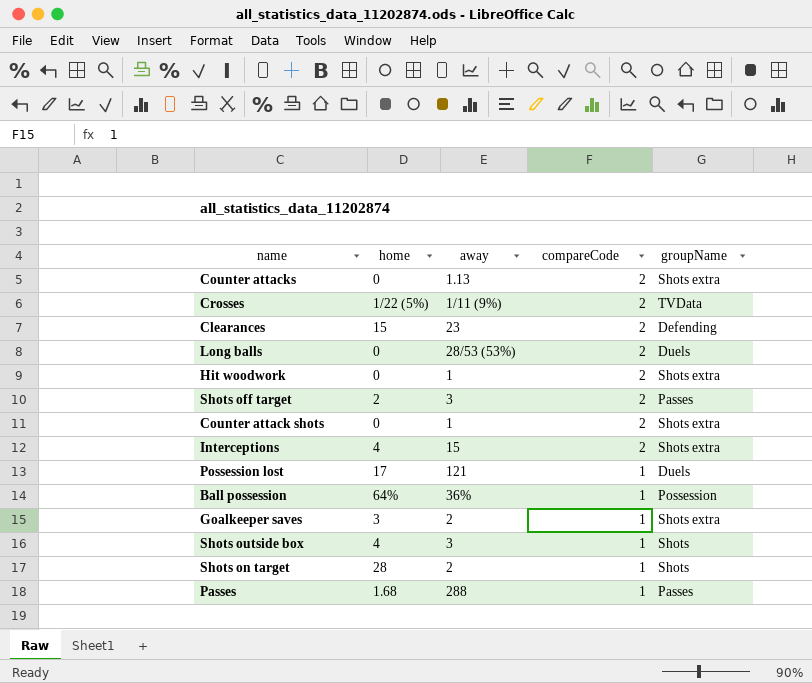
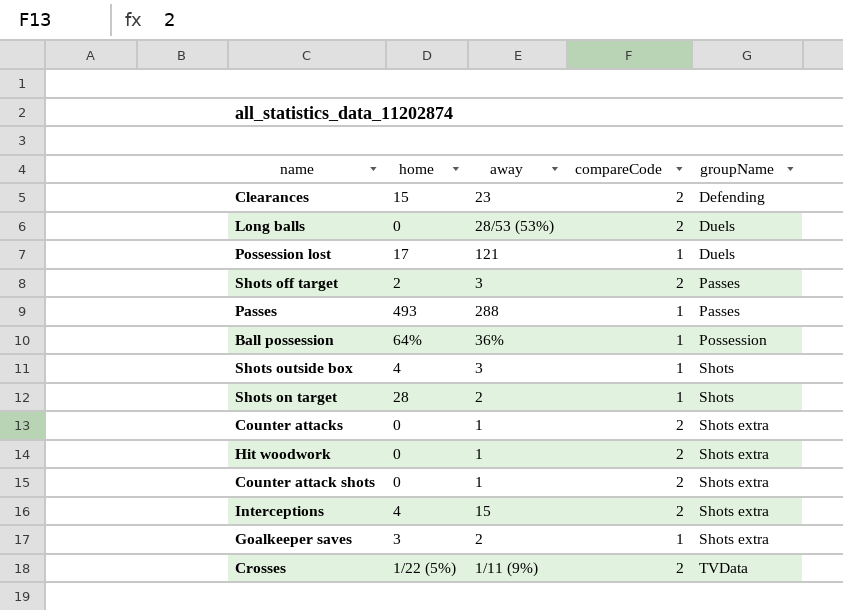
row order: compareCode descending -> groupName ascending
Passes | home: 1.68 -> 493
Counter attacks | away: 1.13 -> 1

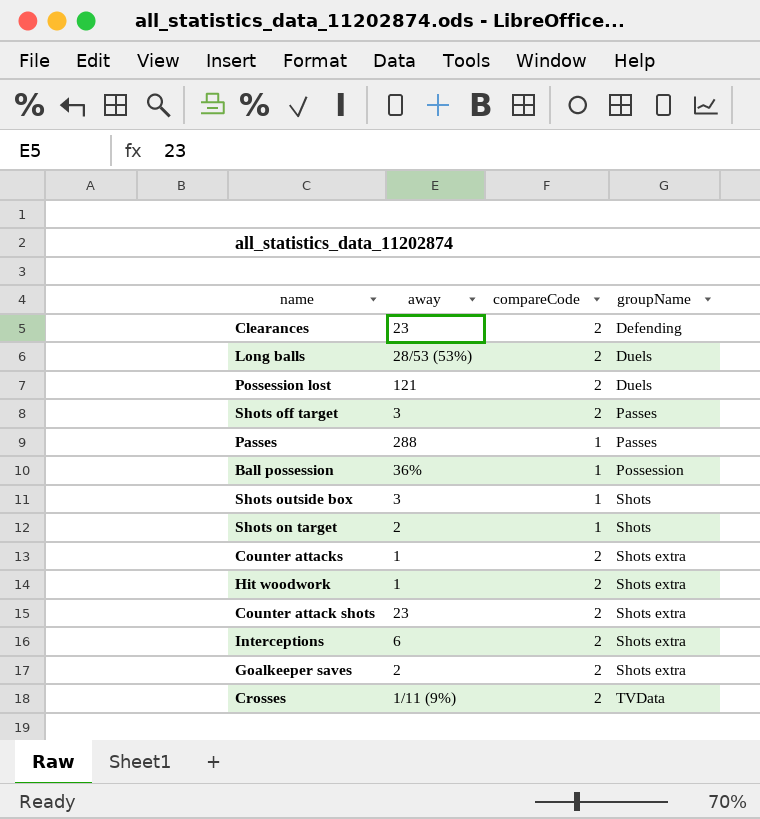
column home | position: 2 -> none
Possession lost | compareCode: 1 -> 2
Counter attack shots | away: 1 -> 23
Interceptions | away: 15 -> 6
Goalkeeper saves | compareCode: 1 -> 2

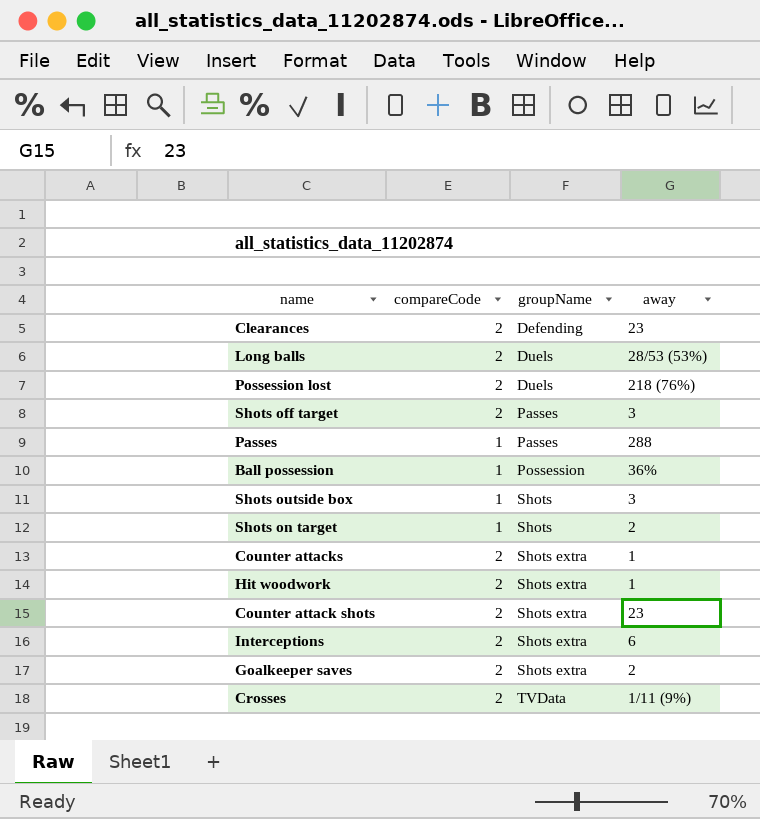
column away | position: 2 -> 4
Possession lost | away: 121 -> 218 (76%)

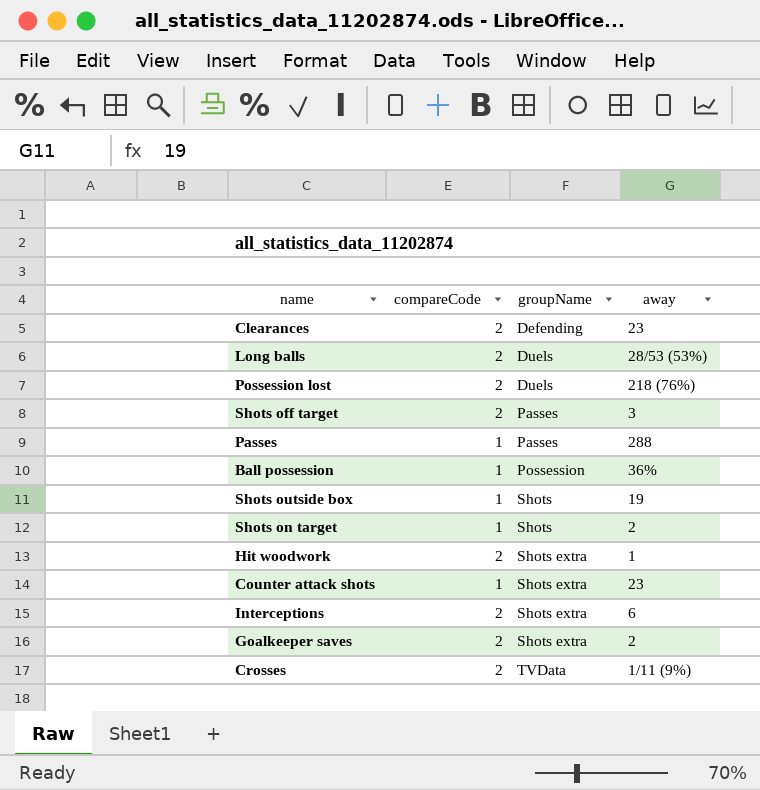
row Counter attacks: 2 | Shots extra | 1 -> none
Shots outside box | away: 3 -> 19
Counter attack shots | compareCode: 2 -> 1

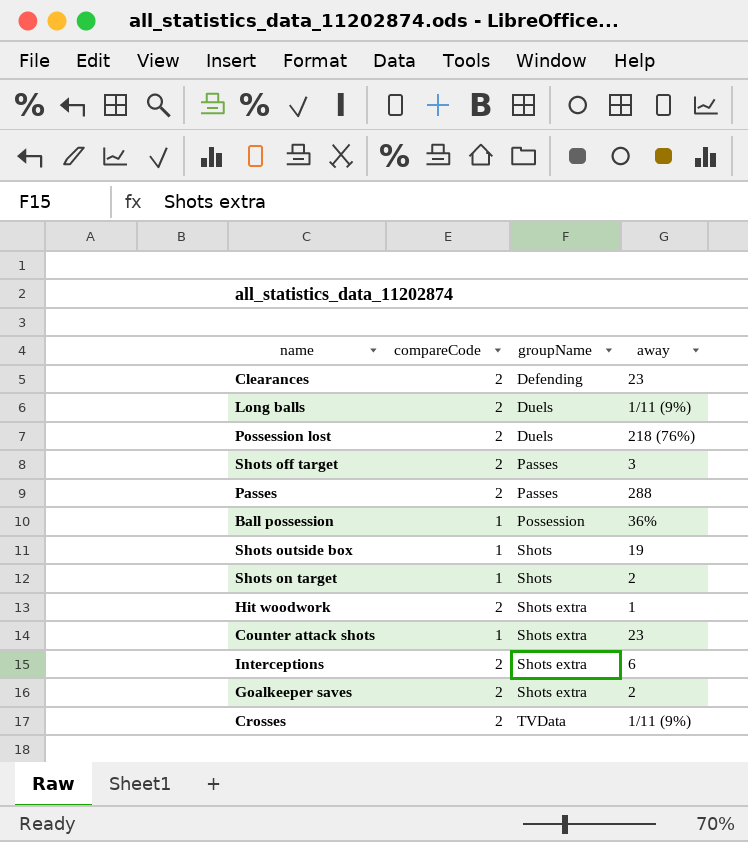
Long balls | away: 28/53 (53%) -> 1/11 (9%)
Passes | compareCode: 1 -> 2

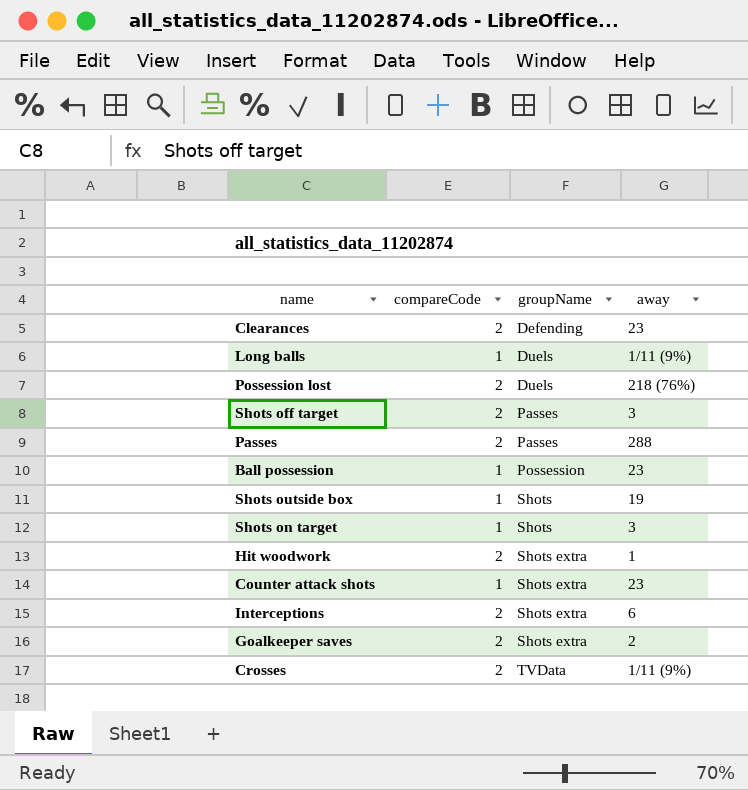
Long balls | compareCode: 2 -> 1
Ball possession | away: 36% -> 23
Shots on target | away: 2 -> 3

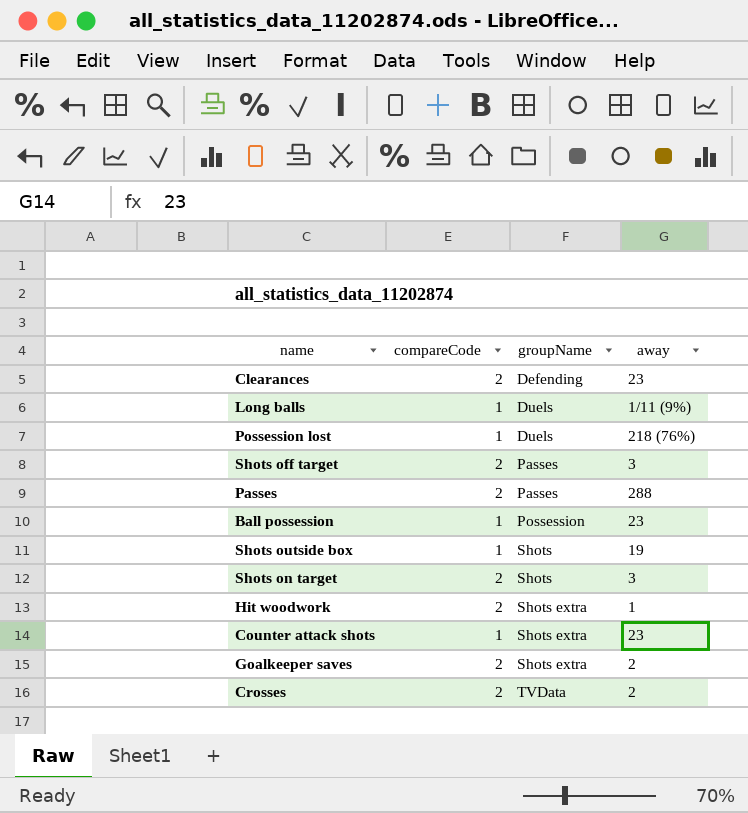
row Interceptions: 2 | Shots extra | 6 -> none
Possession lost | compareCode: 2 -> 1
Shots on target | compareCode: 1 -> 2
Crosses | away: 1/11 (9%) -> 2

